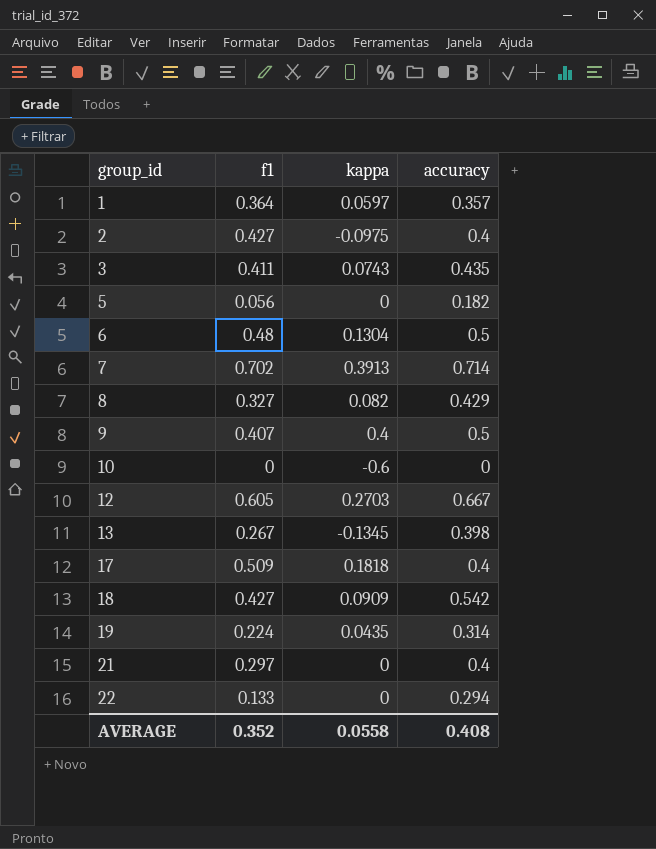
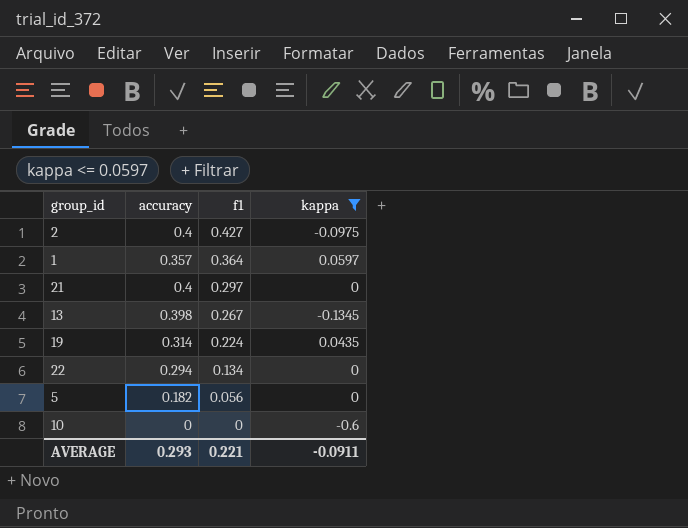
filter: none -> kappa <= 0.0597
row order: group_id ascending -> f1 descending
column accuracy | position: 4 -> 2
22 | f1: 0.133 -> 0.134
AVERAGE | accuracy: 0.408 -> 0.293
AVERAGE | f1: 0.352 -> 0.221
AVERAGE | kappa: 0.0558 -> -0.0911

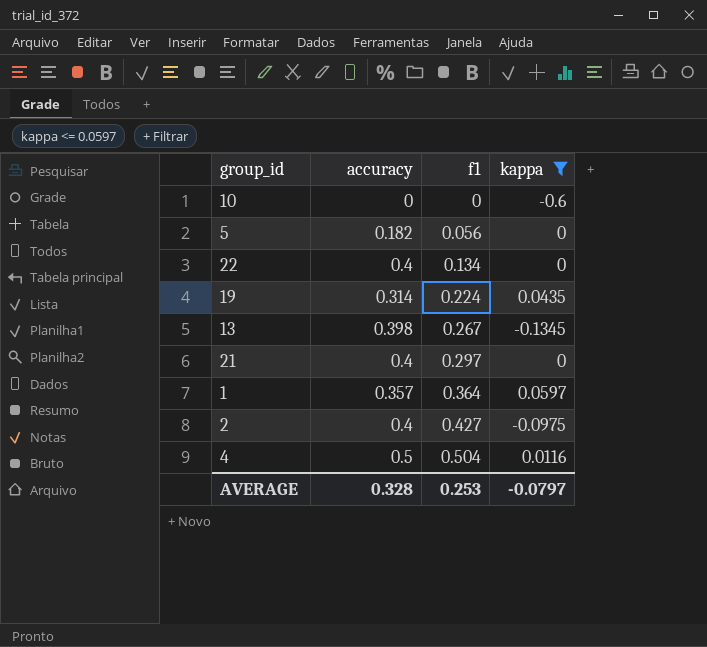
row order: f1 descending -> f1 ascending
22 | accuracy: 0.294 -> 0.4
row 4: none -> 0.5 | 0.504 | 0.0116
AVERAGE | accuracy: 0.293 -> 0.328
AVERAGE | f1: 0.221 -> 0.253
AVERAGE | kappa: -0.0911 -> -0.0797

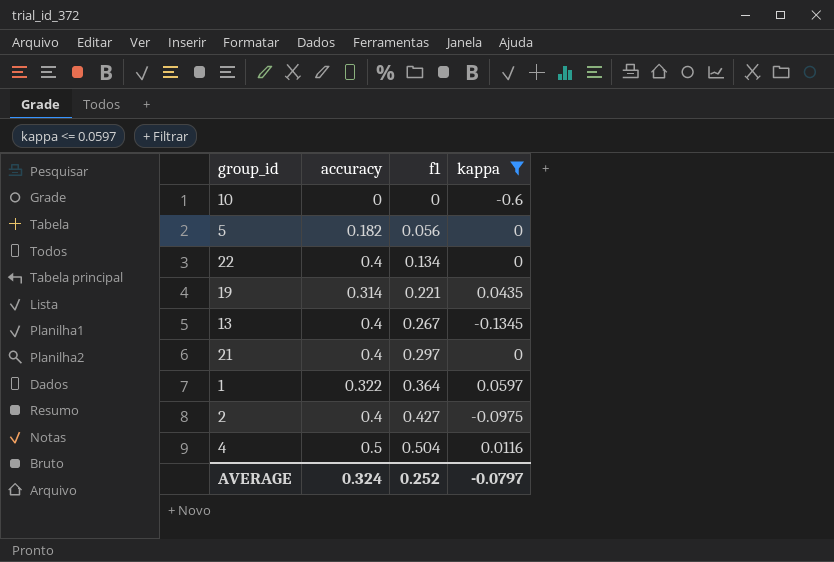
19 | f1: 0.224 -> 0.221
13 | accuracy: 0.398 -> 0.4
1 | accuracy: 0.357 -> 0.322
AVERAGE | accuracy: 0.328 -> 0.324
AVERAGE | f1: 0.253 -> 0.252

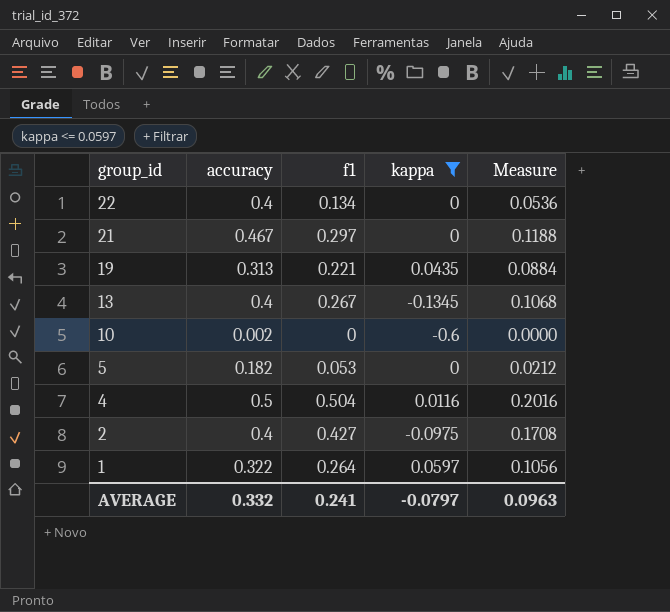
row order: f1 ascending -> group_id descending
column Measure | formula: none -> [f1] * 0.4
21 | accuracy: 0.4 -> 0.467
19 | accuracy: 0.314 -> 0.313
10 | accuracy: 0 -> 0.002
5 | f1: 0.056 -> 0.053
1 | f1: 0.364 -> 0.264
AVERAGE | accuracy: 0.324 -> 0.332
AVERAGE | f1: 0.252 -> 0.241

